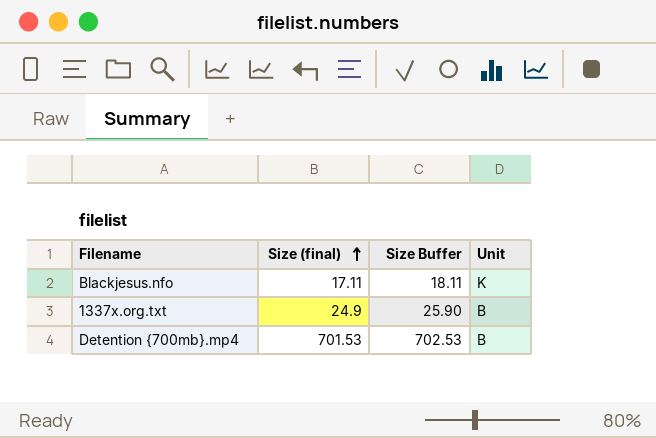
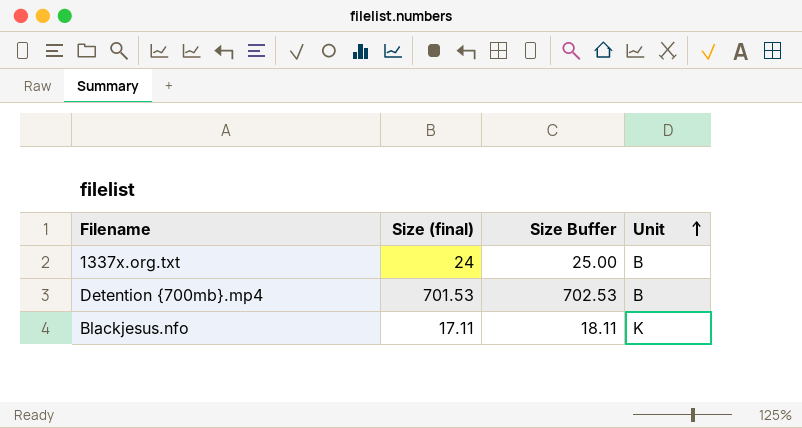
row order: Size (final) ascending -> Unit ascending
1337x.org.txt | Size (final): 24.9 -> 24
1337x.org.txt | Size Buffer: 25.90 -> 25.00

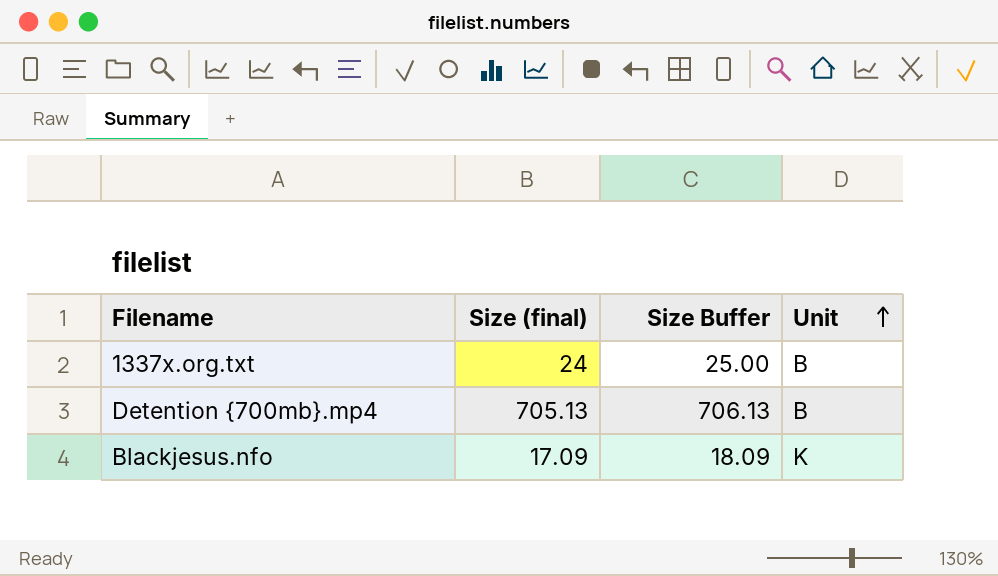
Detention {700mb}.mp4 | Size (final): 701.53 -> 705.13
Detention {700mb}.mp4 | Size Buffer: 702.53 -> 706.13
Blackjesus.nfo | Size (final): 17.11 -> 17.09
Blackjesus.nfo | Size Buffer: 18.11 -> 18.09

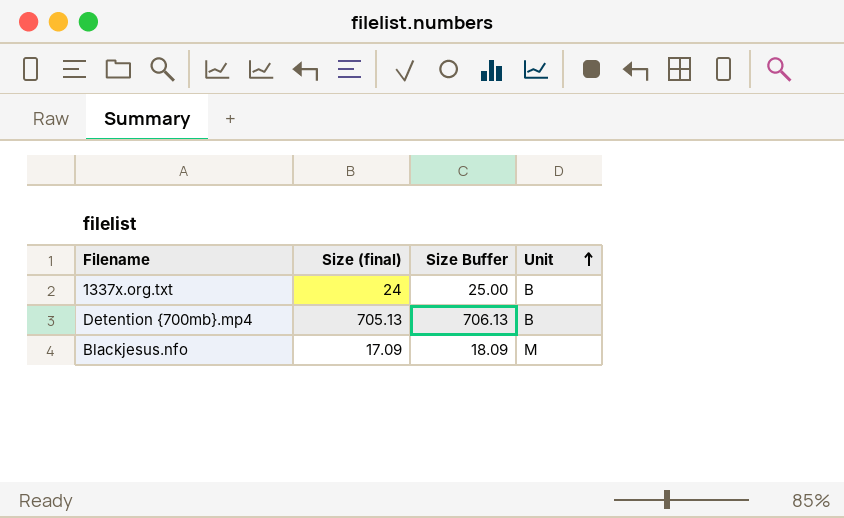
Blackjesus.nfo | Unit: K -> M

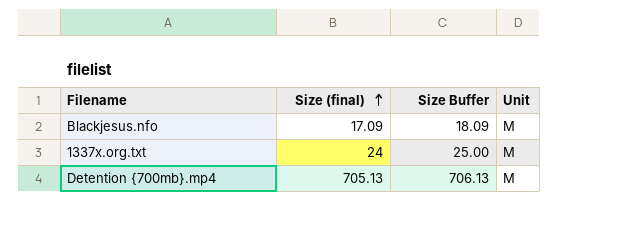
row order: Unit ascending -> Size (final) ascending
1337x.org.txt | Unit: B -> M
Detention {700mb}.mp4 | Unit: B -> M

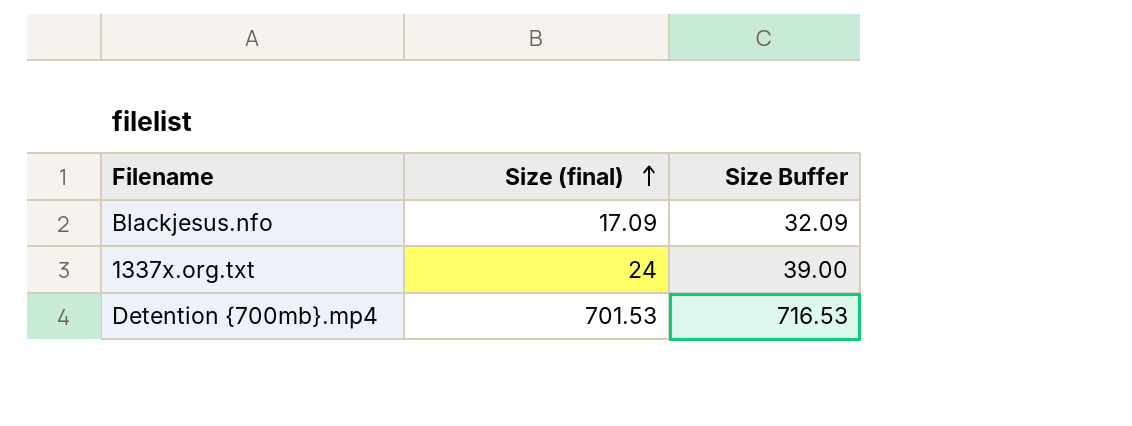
column Unit | position: 4 -> none
column Size Buffer | formula: [Size (final)] + 1 -> [Size (final)] + 15
Detention {700mb}.mp4 | Size (final): 705.13 -> 701.53

